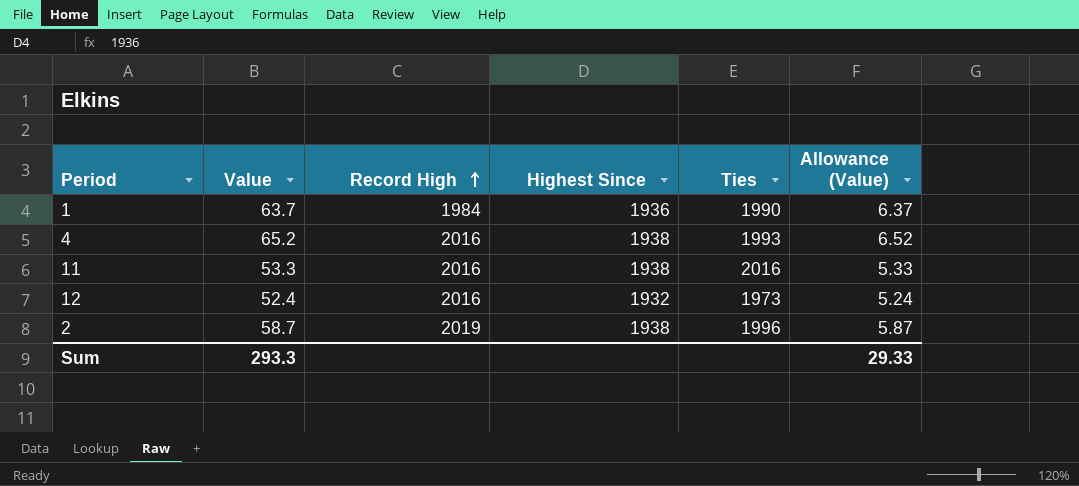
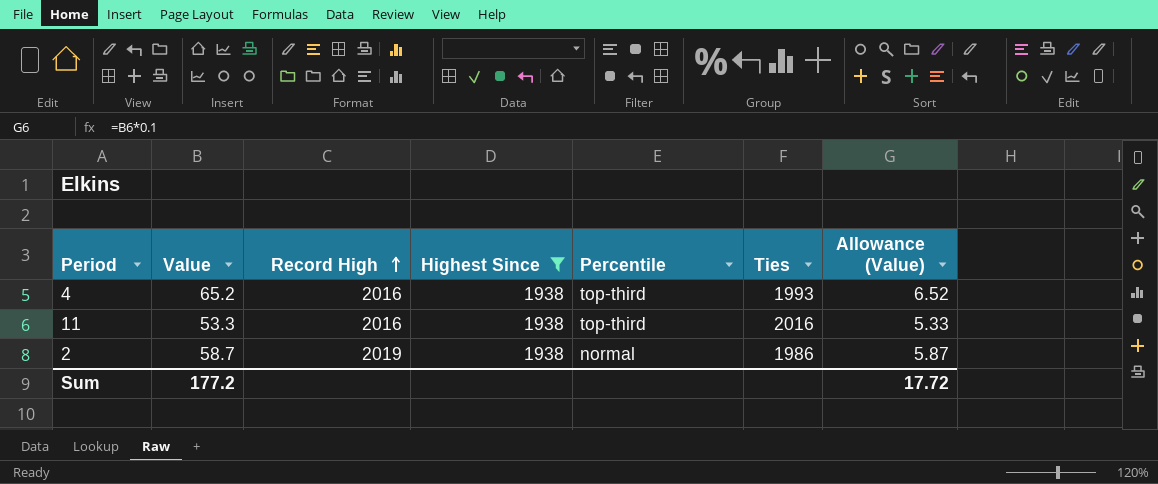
filter: none -> Highest Since = 1938
column Percentile | position: none -> 5
2 | Ties: 1996 -> 1986
Sum | Value: 293.3 -> 177.2
Sum | Allowance (Value): 29.33 -> 17.72

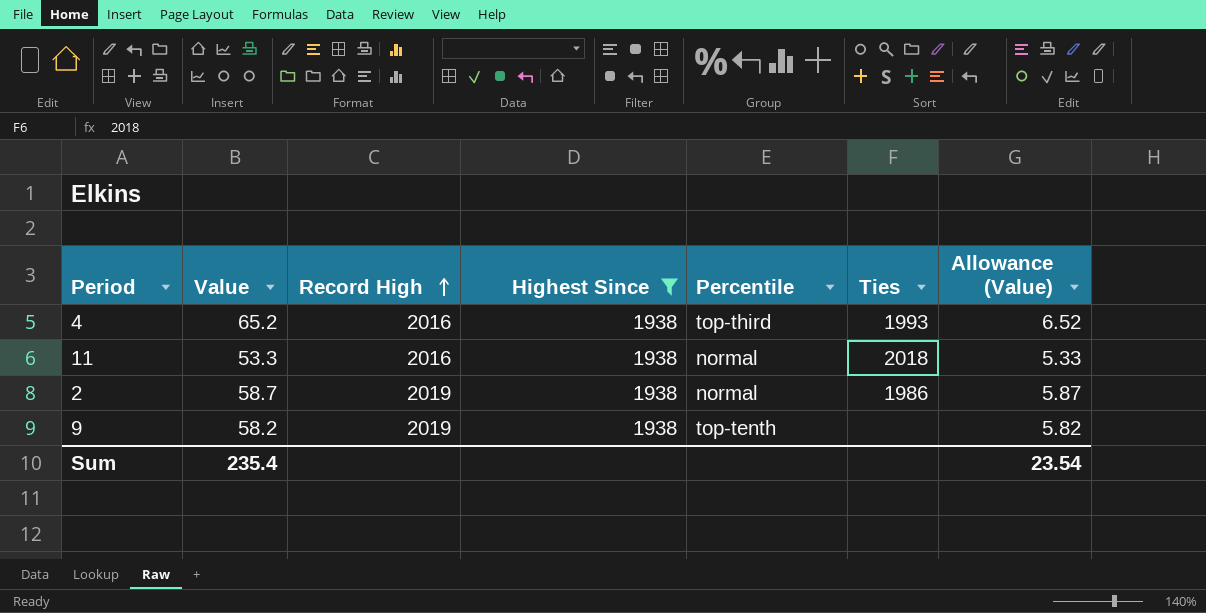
11 | Percentile: top-third -> normal
11 | Ties: 2016 -> 2018
row 9: none -> 58.2 | 2019 | 1938 | top-tenth | none | 5.82
Sum | Value: 177.2 -> 235.4
Sum | Allowance (Value): 17.72 -> 23.54

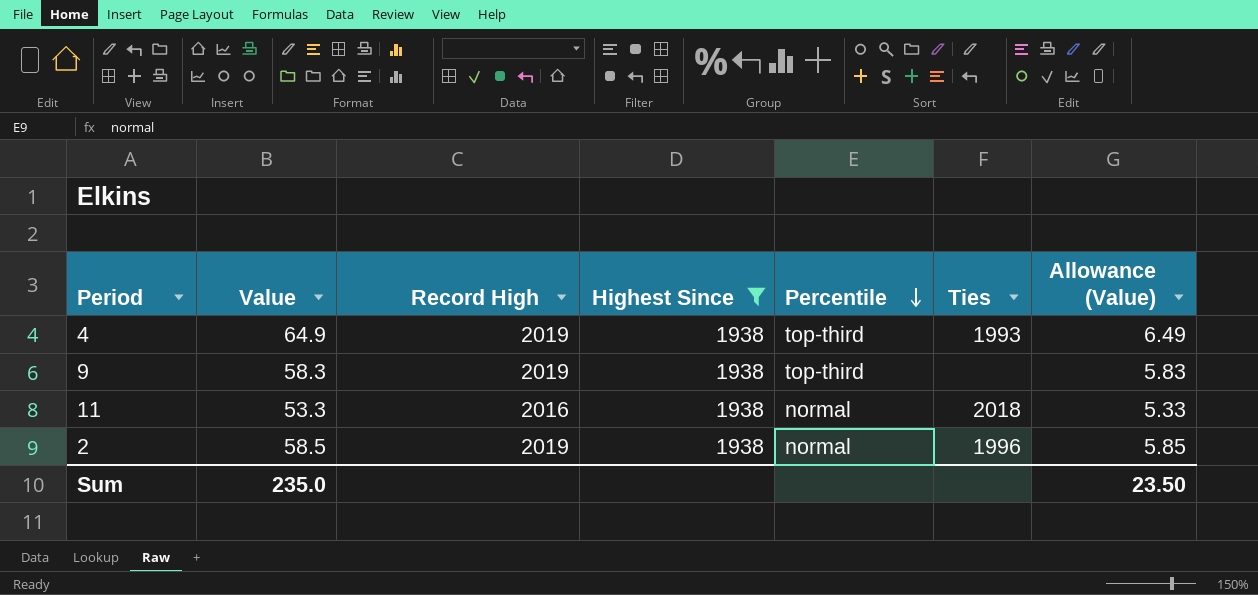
row order: Record High ascending -> Percentile descending
4 | Value: 65.2 -> 64.9
4 | Record High: 2016 -> 2019
4 | Allowance (Value): 6.52 -> 6.49
9 | Value: 58.2 -> 58.3
9 | Percentile: top-tenth -> top-third
9 | Allowance (Value): 5.82 -> 5.83
2 | Value: 58.7 -> 58.5
2 | Ties: 1986 -> 1996
2 | Allowance (Value): 5.87 -> 5.85
Sum | Value: 235.4 -> 235.0
Sum | Allowance (Value): 23.54 -> 23.50

